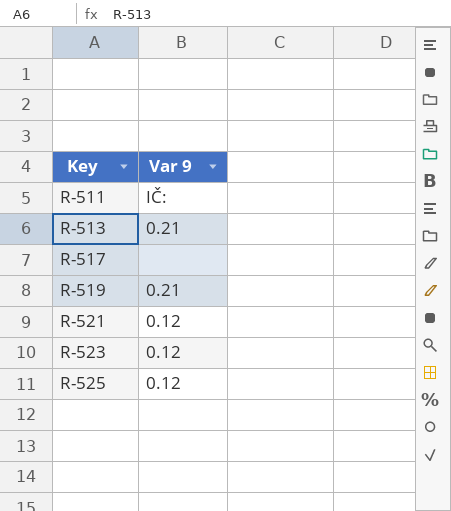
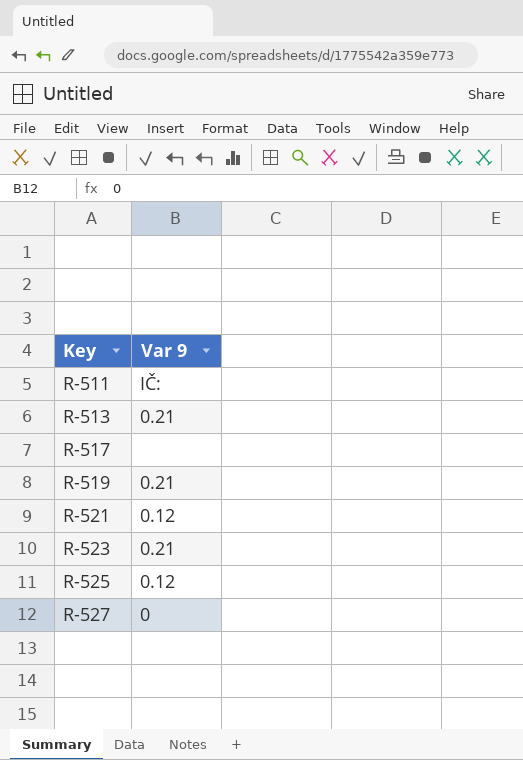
R-523 | Var 9: 0.12 -> 0.21
row R-527: none -> 0

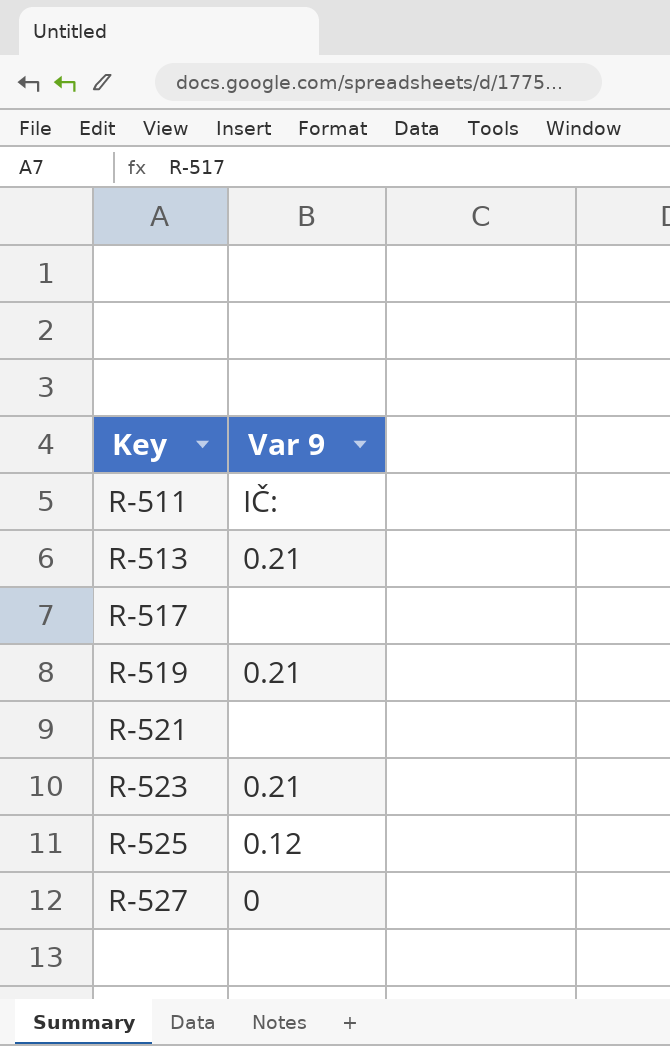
R-521 | Var 9: 0.12 -> none

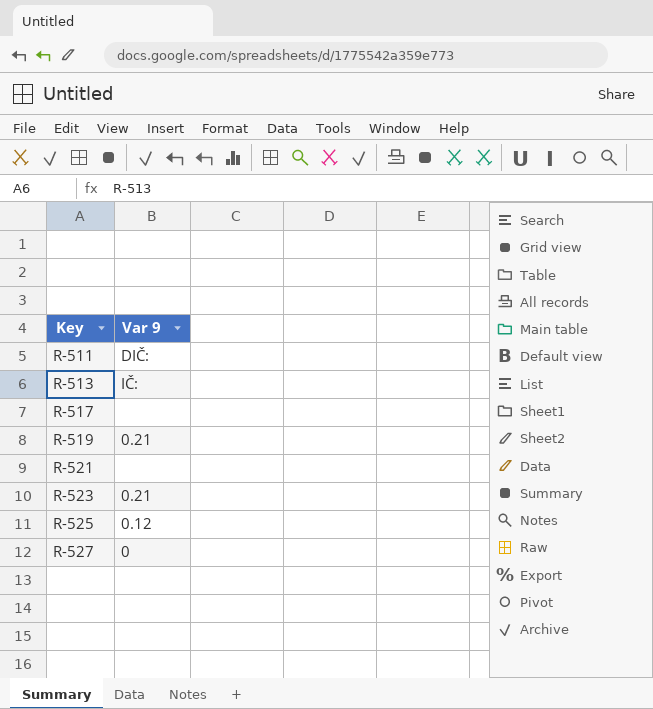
R-511 | Var 9: IČ: -> DIČ:
R-513 | Var 9: 0.21 -> IČ:

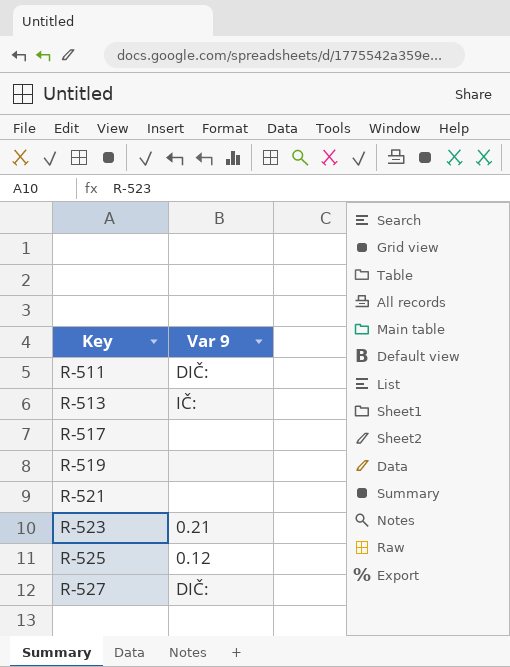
R-519 | Var 9: 0.21 -> none
R-527 | Var 9: 0 -> DIČ:

